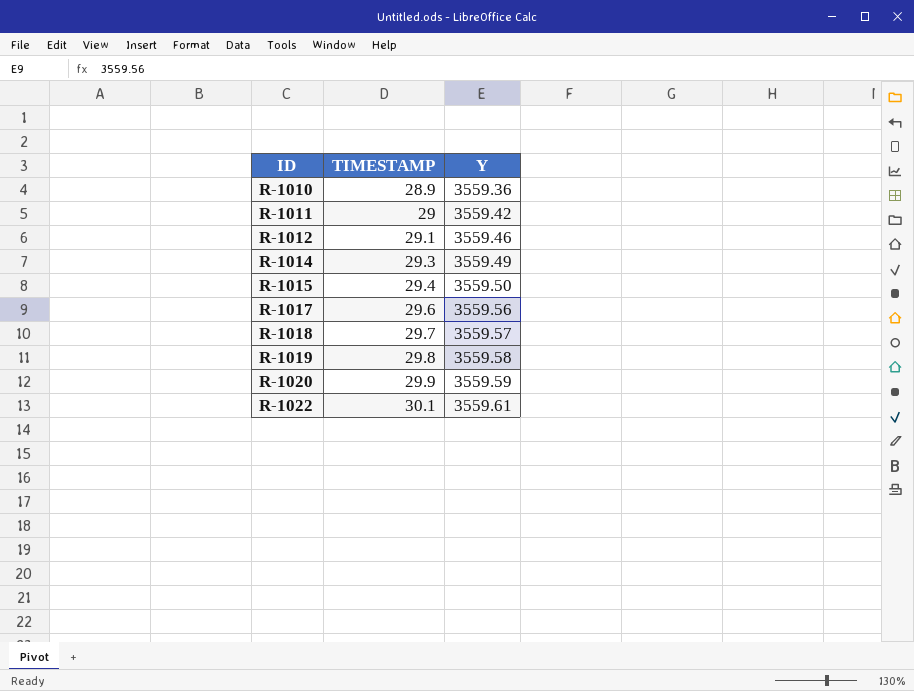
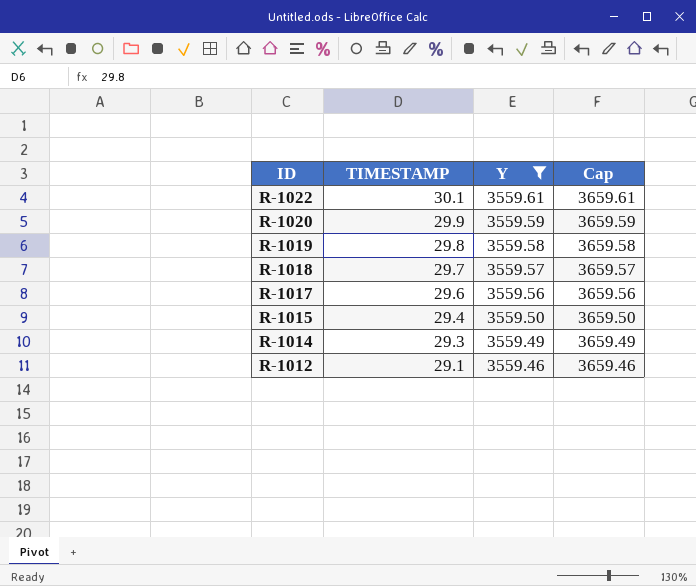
filter: none -> Y >= 3559.46
row order: ID ascending -> ID descending
column Cap | formula: none -> [Y] + 100

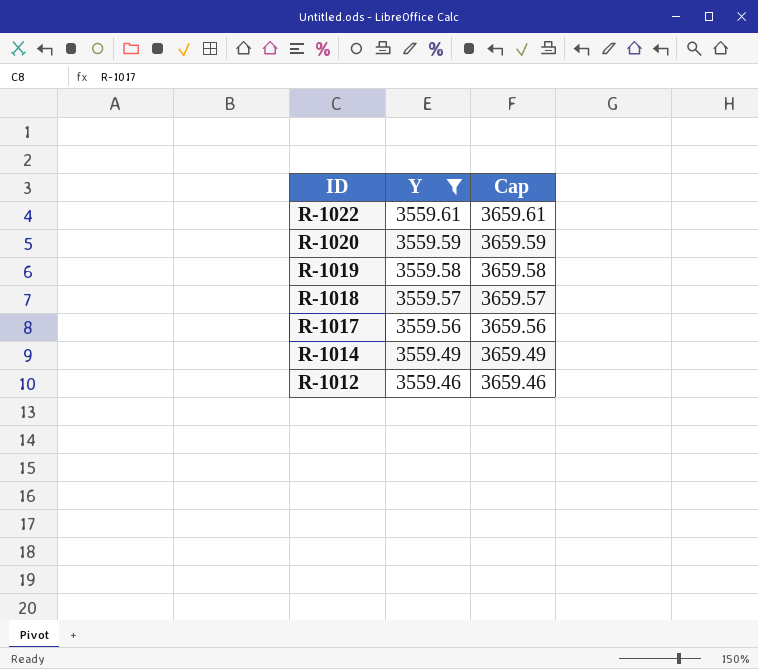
column TIMESTAMP | position: 2 -> none
row R-1015: 29.4 | 3559.50 | 3659.50 -> none

